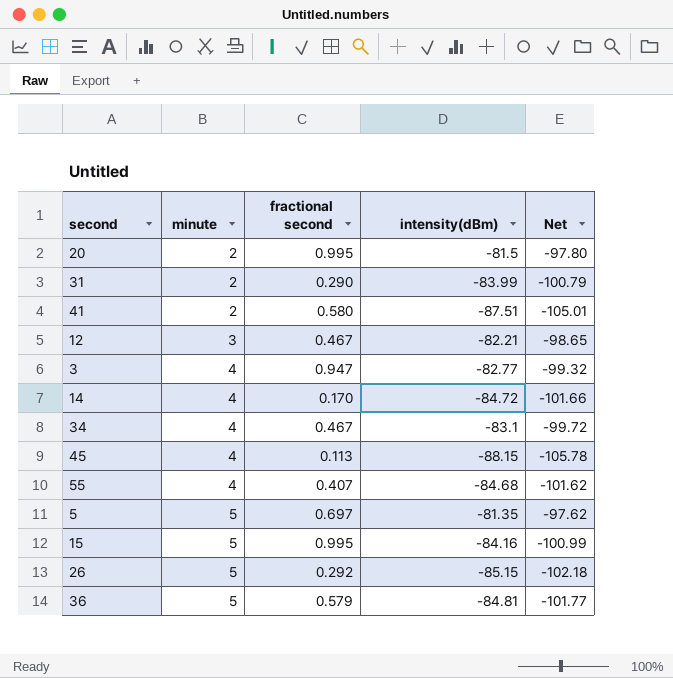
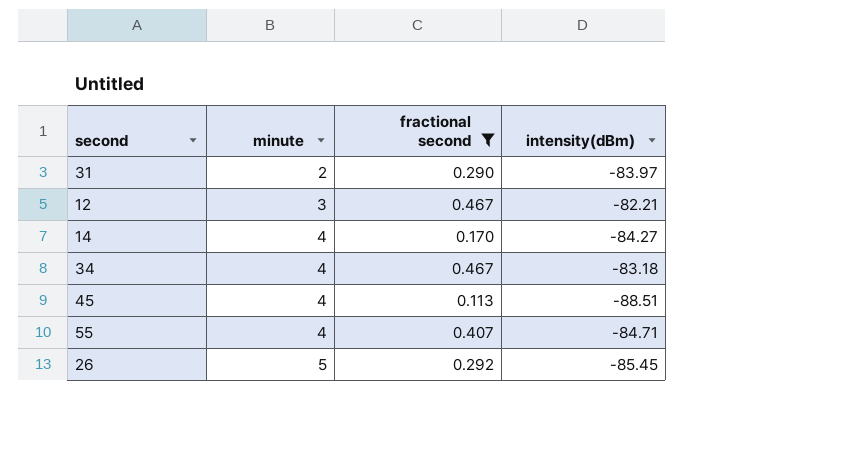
filter: none -> fractional second <= 0.467
column Net | formula: [intensity(dBm)] * 1.2 -> none
31 | intensity(dBm): -83.99 -> -83.97
14 | intensity(dBm): -84.72 -> -84.27
34 | intensity(dBm): -83.1 -> -83.18
45 | intensity(dBm): -88.15 -> -88.51
55 | intensity(dBm): -84.68 -> -84.71
26 | intensity(dBm): -85.15 -> -85.45

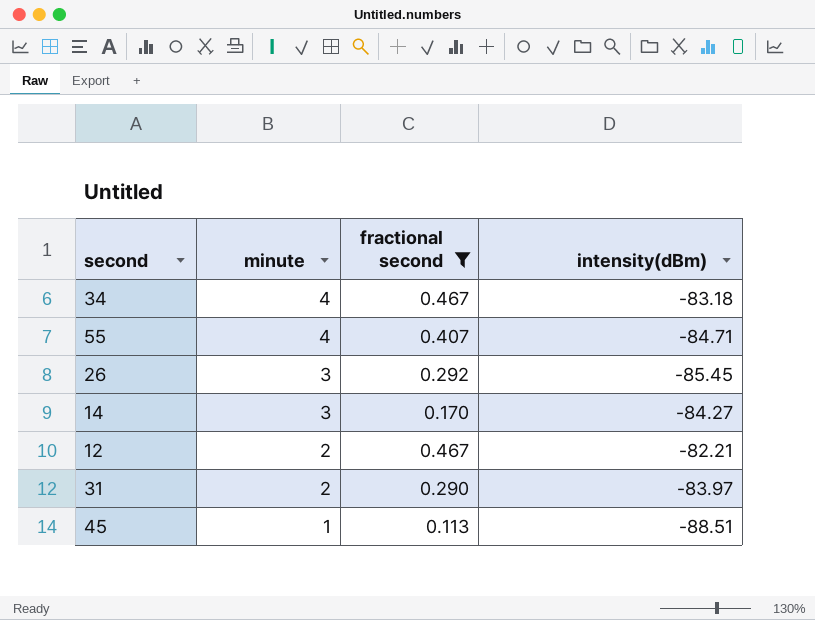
row order: minute ascending -> minute descending
26 | minute: 5 -> 3
14 | minute: 4 -> 3
12 | minute: 3 -> 2
45 | minute: 4 -> 1

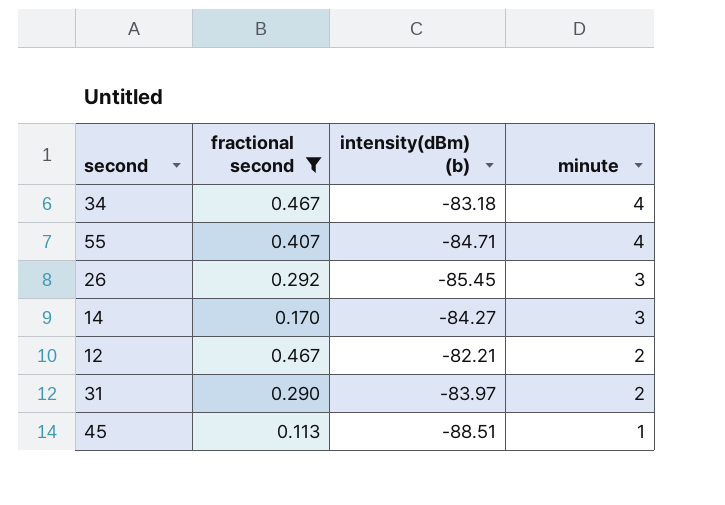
column name: intensity(dBm) -> intensity(dBm) (b)
column minute | position: 2 -> 4

